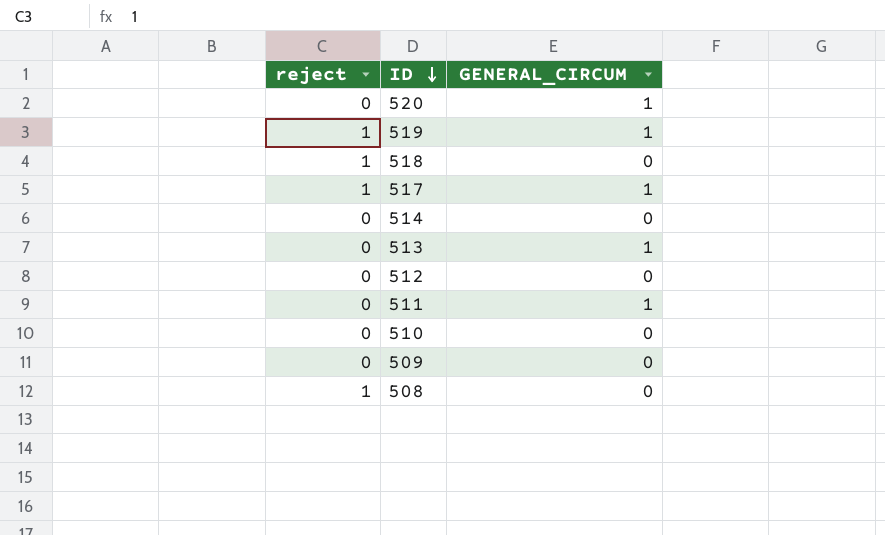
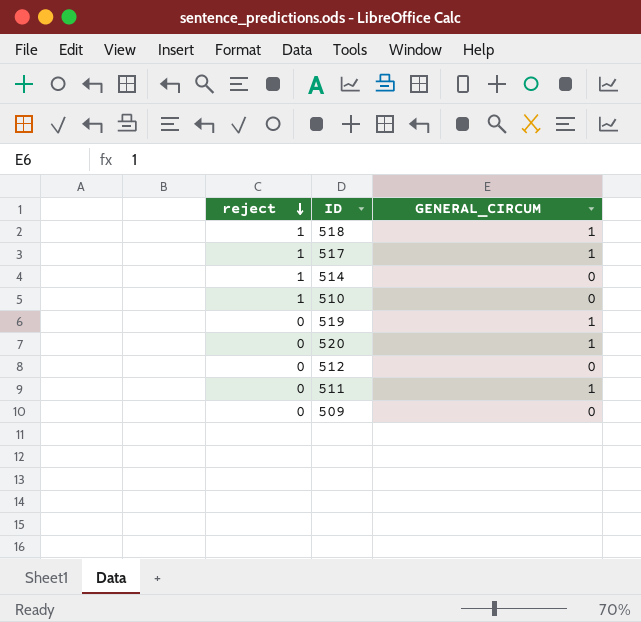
row order: ID descending -> reject descending
row 513: 0 | 1 -> none
row 508: 1 | 0 -> none
518 | GENERAL_CIRCUM: 0 -> 1
514 | reject: 0 -> 1
510 | reject: 0 -> 1
519 | reject: 1 -> 0

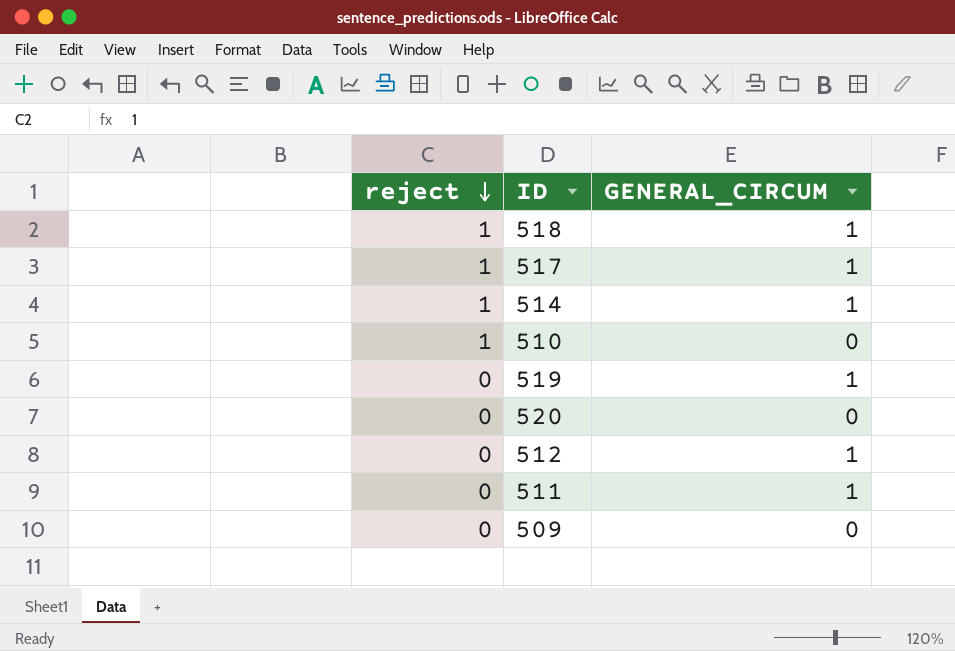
514 | GENERAL_CIRCUM: 0 -> 1
520 | GENERAL_CIRCUM: 1 -> 0
512 | GENERAL_CIRCUM: 0 -> 1

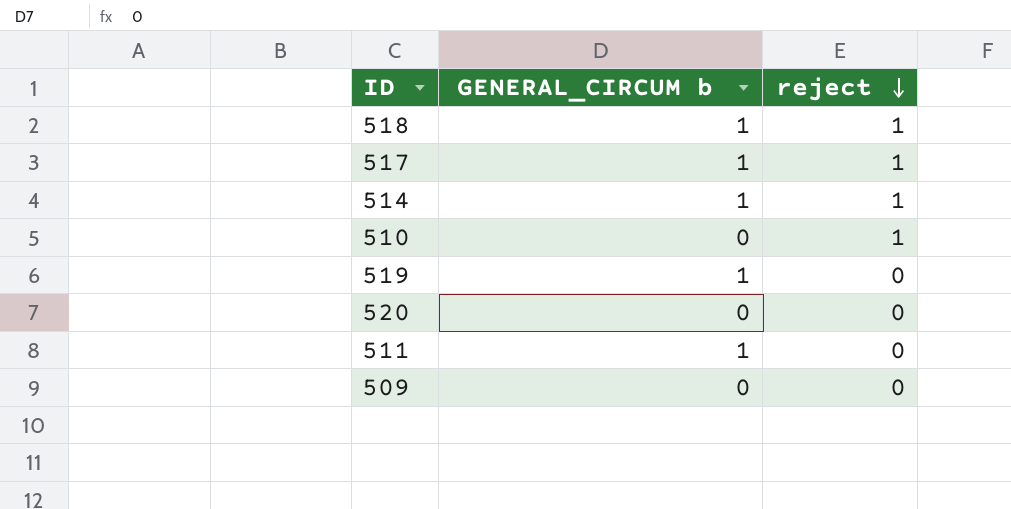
column name: GENERAL_CIRCUM -> GENERAL_CIRCUM b
column reject | position: 1 -> 3
row 512: 0 | 1 -> none

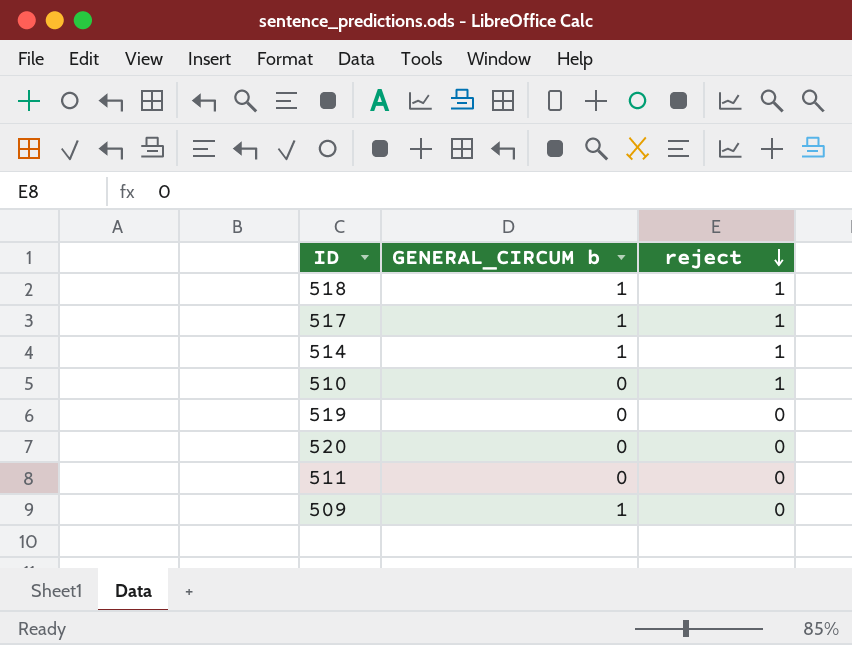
519 | GENERAL_CIRCUM b: 1 -> 0
511 | GENERAL_CIRCUM b: 1 -> 0
509 | GENERAL_CIRCUM b: 0 -> 1

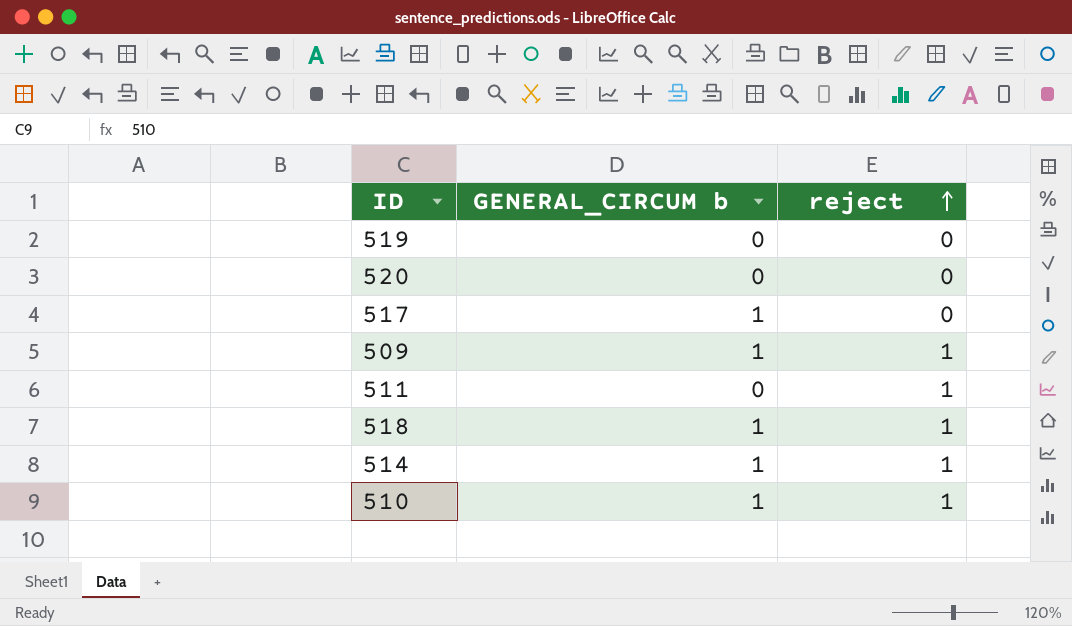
row order: reject descending -> reject ascending
517 | reject: 1 -> 0
509 | reject: 0 -> 1
511 | reject: 0 -> 1
510 | GENERAL_CIRCUM b: 0 -> 1

